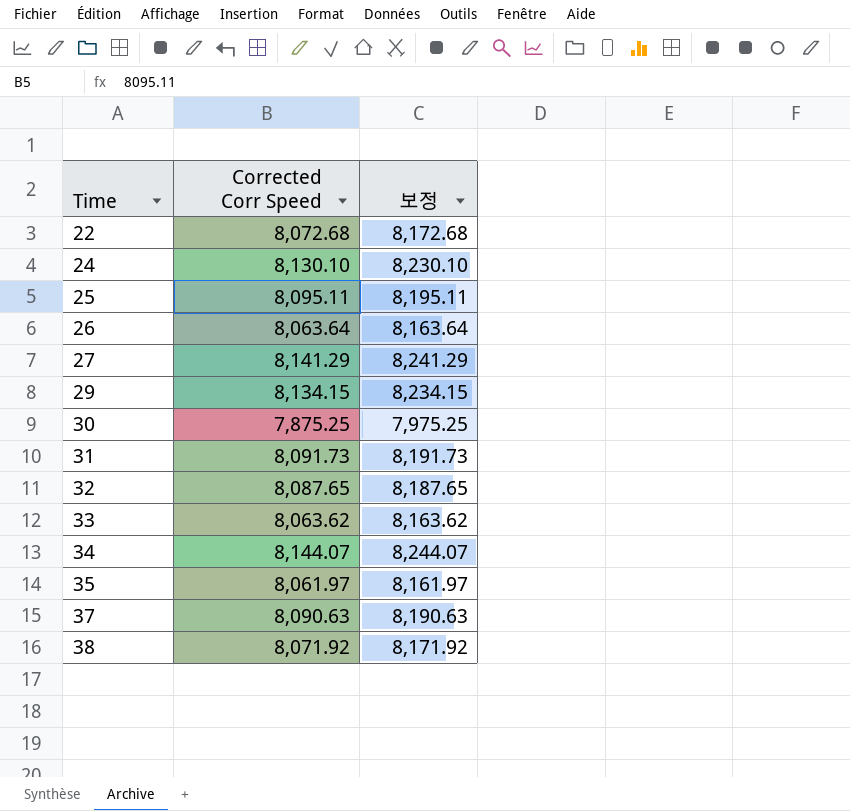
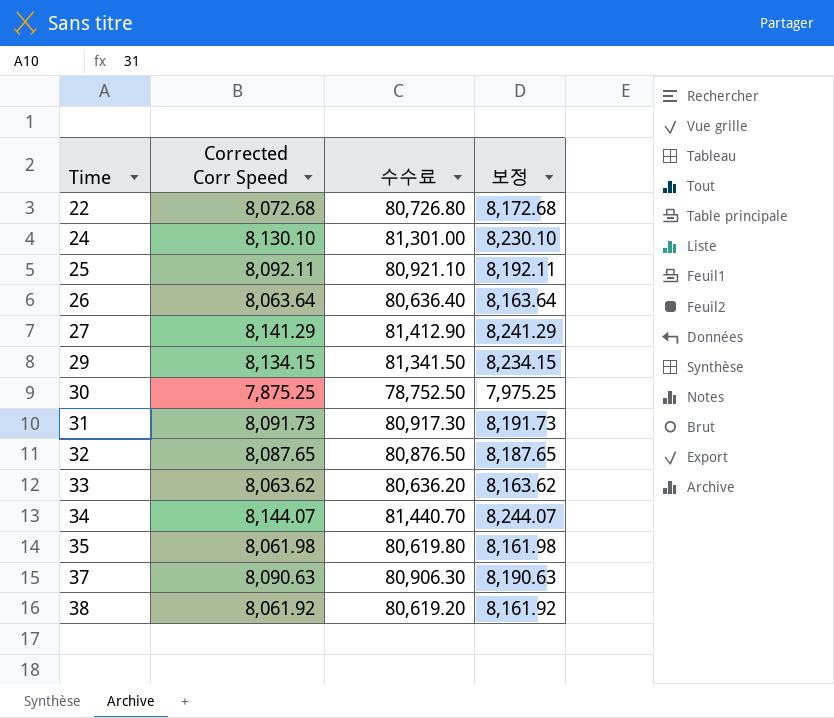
column 수수료 | formula: none -> [Corrected Corr Speed] * 10
25 | Corrected Corr Speed: 8,095.11 -> 8,092.11
25 | 보정: 8,195.11 -> 8,192.11
35 | Corrected Corr Speed: 8,061.97 -> 8,061.98
35 | 보정: 8,161.97 -> 8,161.98
38 | Corrected Corr Speed: 8,071.92 -> 8,061.92
38 | 보정: 8,171.92 -> 8,161.92

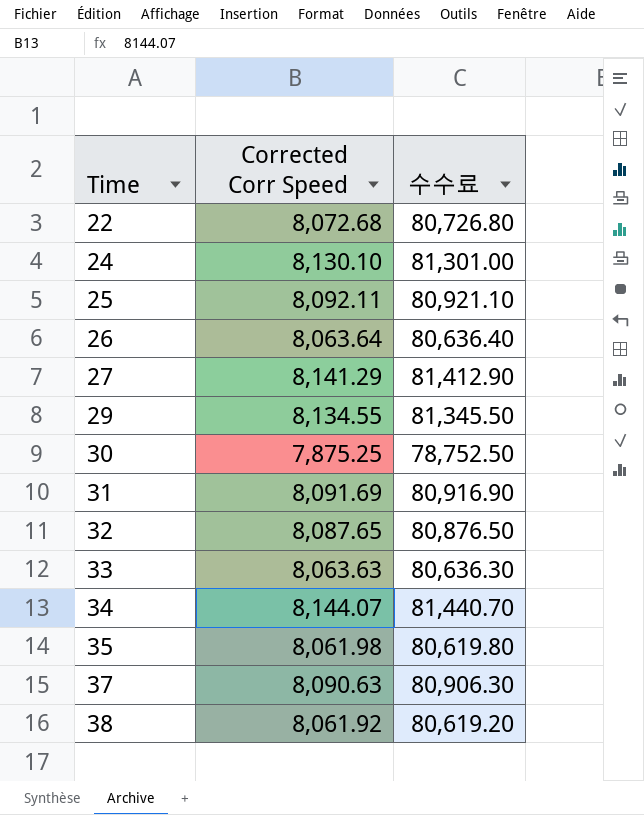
column 보정 | formula: [Corrected Corr Speed] + 100 -> none
29 | Corrected Corr Speed: 8,134.15 -> 8,134.55
29 | 수수료: 81,341.50 -> 81,345.50
31 | Corrected Corr Speed: 8,091.73 -> 8,091.69
31 | 수수료: 80,917.30 -> 80,916.90
33 | Corrected Corr Speed: 8,063.62 -> 8,063.63
33 | 수수료: 80,636.20 -> 80,636.30

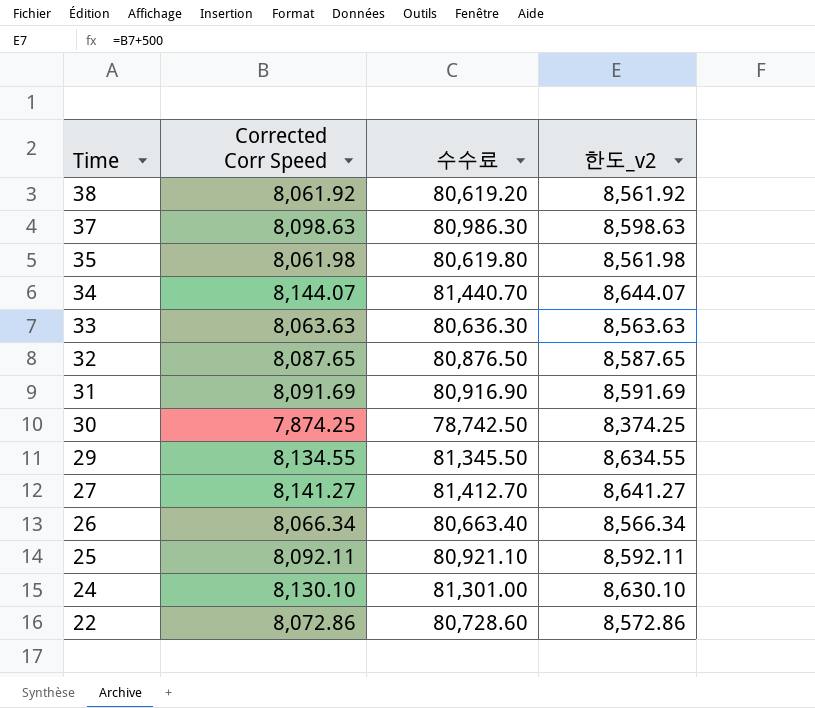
row order: Time ascending -> Time descending
column 한도_v2 | formula: none -> [Corrected Corr Speed] + 500
37 | Corrected Corr Speed: 8,090.63 -> 8,098.63
37 | 수수료: 80,906.30 -> 80,986.30
30 | Corrected Corr Speed: 7,875.25 -> 7,874.25
30 | 수수료: 78,752.50 -> 78,742.50
27 | Corrected Corr Speed: 8,141.29 -> 8,141.27
27 | 수수료: 81,412.90 -> 81,412.70
26 | Corrected Corr Speed: 8,063.64 -> 8,066.34
26 | 수수료: 80,636.40 -> 80,663.40
22 | Corrected Corr Speed: 8,072.68 -> 8,072.86
22 | 수수료: 80,726.80 -> 80,728.60

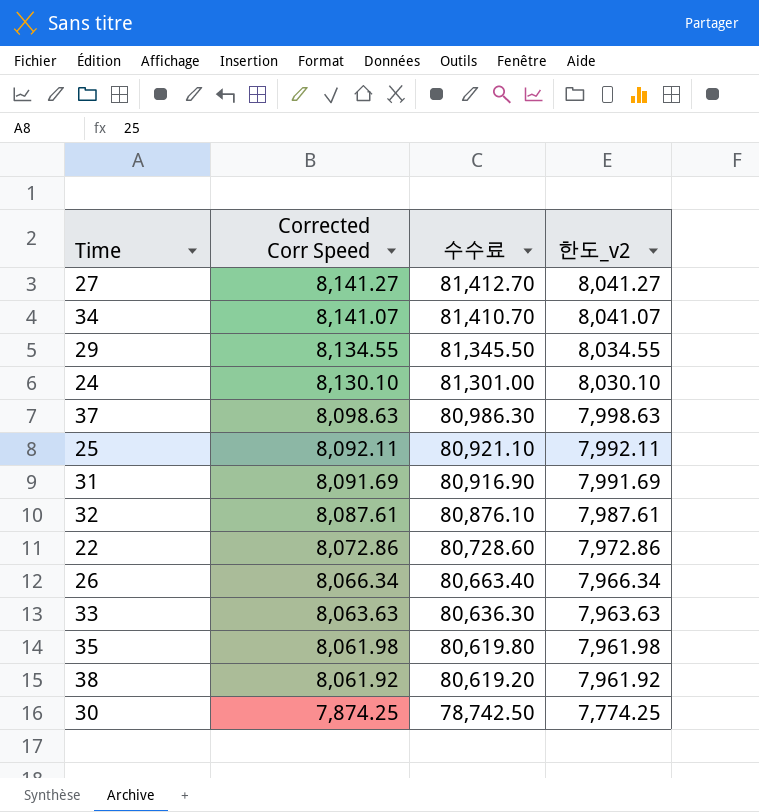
row order: Time descending -> Corrected Corr Speed descending
column 한도_v2 | formula: [Corrected Corr Speed] + 500 -> [Corrected Corr Speed] - 100
34 | Corrected Corr Speed: 8,144.07 -> 8,141.07
34 | 수수료: 81,440.70 -> 81,410.70
32 | Corrected Corr Speed: 8,087.65 -> 8,087.61
32 | 수수료: 80,876.50 -> 80,876.10

